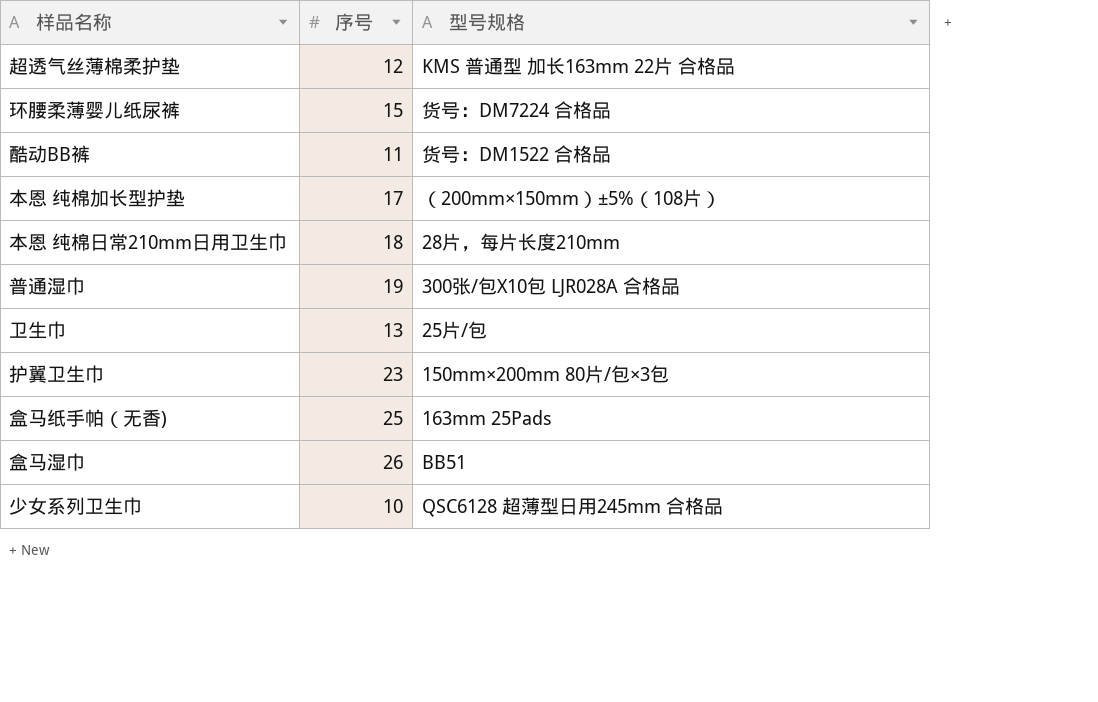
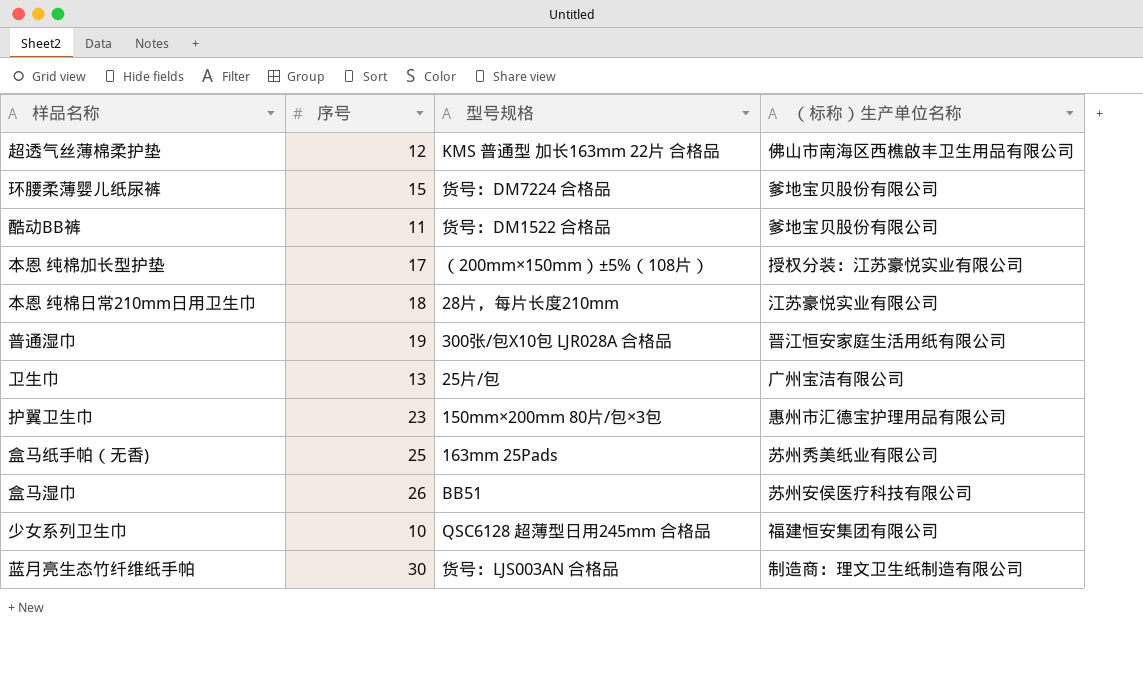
column （标称）生产单位名称 | position: none -> 4
row 蓝月亮生态竹纤维纸手帕: none -> 30 | 货号：LJS003AN 合格品 | 制造商：理文卫生纸制造有限公司

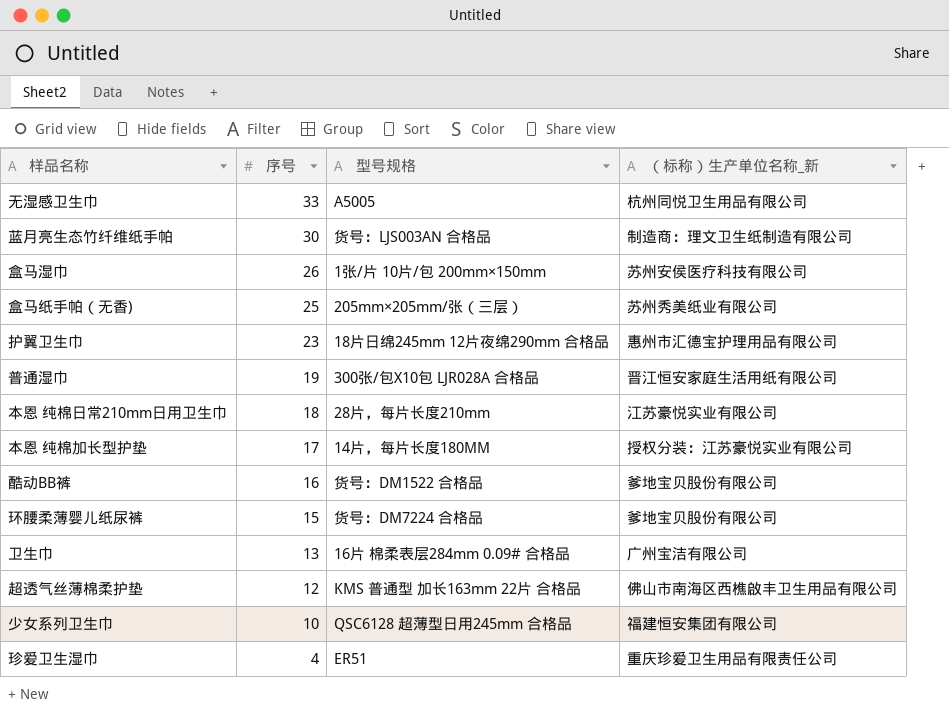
row order: none -> 序号 descending
column name: （标称）生产单位名称 -> （标称）生产单位名称_新
row 无湿感卫生巾: none -> 33 | A5005 | 杭州同悦卫生用品有限公司
盒马湿巾 | 型号规格: BB51 -> 1张/片 10片/包 200mm×150mm
盒马纸手帕（无香) | 型号规格: 163mm 25Pads -> 205mm×205mm/张（三层）
护翼卫生巾 | 型号规格: 150mm×200mm 80片/包×3包 -> 18片日绵245mm 12片夜绵290mm 合格品
本恩 纯棉加长型护垫 | 型号规格: （200mm×150mm）±5%（108片） -> 14片，每片长度180MM
酷动BB裤 | 序号: 11 -> 16
卫生巾 | 型号规格: 25片/包 -> 16片 棉柔表层284mm 0.09# 合格品
row 珍爱卫生湿巾: none -> 4 | ER51 | 重庆珍爱卫生用品有限责任公司

